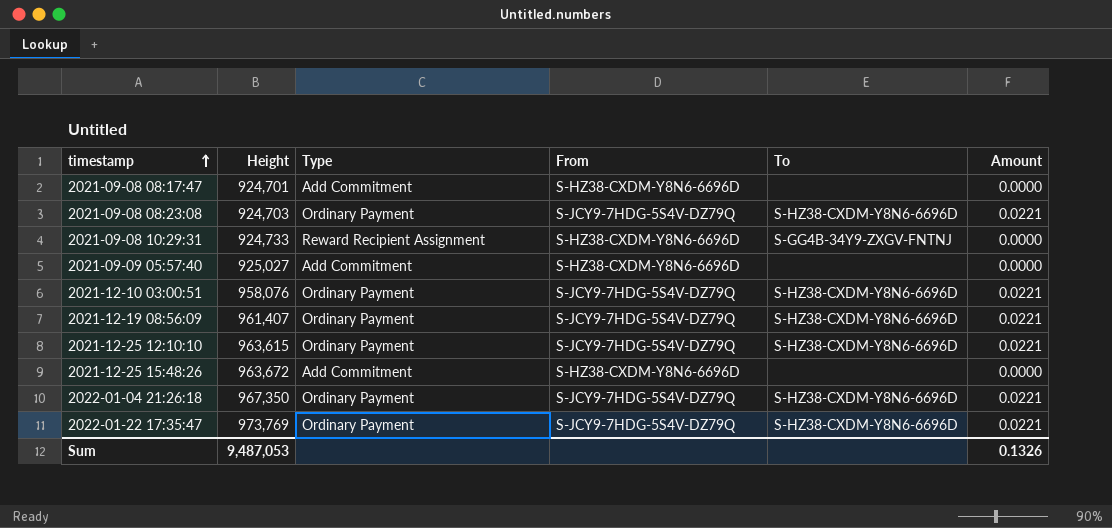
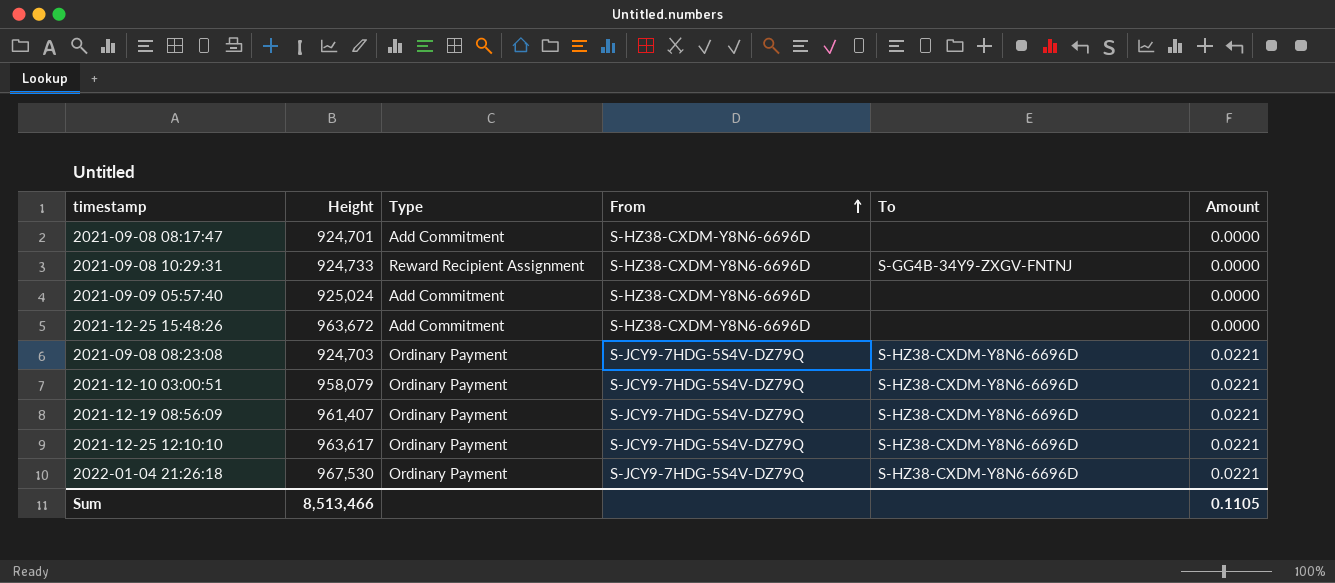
row order: timestamp ascending -> From ascending
row 2022-01-22 17:35:47: 973,769 | Ordinary Payment | S-JCY9-7HDG-5S4V-DZ79Q | S-HZ38-CXDM-Y8N6-6696D | 0.0221 -> none
2021-09-09 05:57:40 | Height: 925,027 -> 925,024
2021-12-10 03:00:51 | Height: 958,076 -> 958,079
2021-12-25 12:10:10 | Height: 963,615 -> 963,617
2022-01-04 21:26:18 | Height: 967,350 -> 967,530
Sum | Height: 9,487,053 -> 8,513,466
Sum | Amount: 0.1326 -> 0.1105

